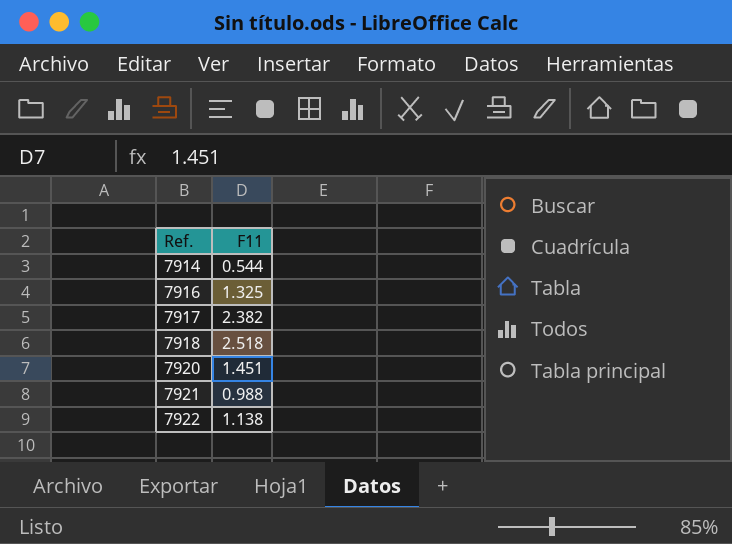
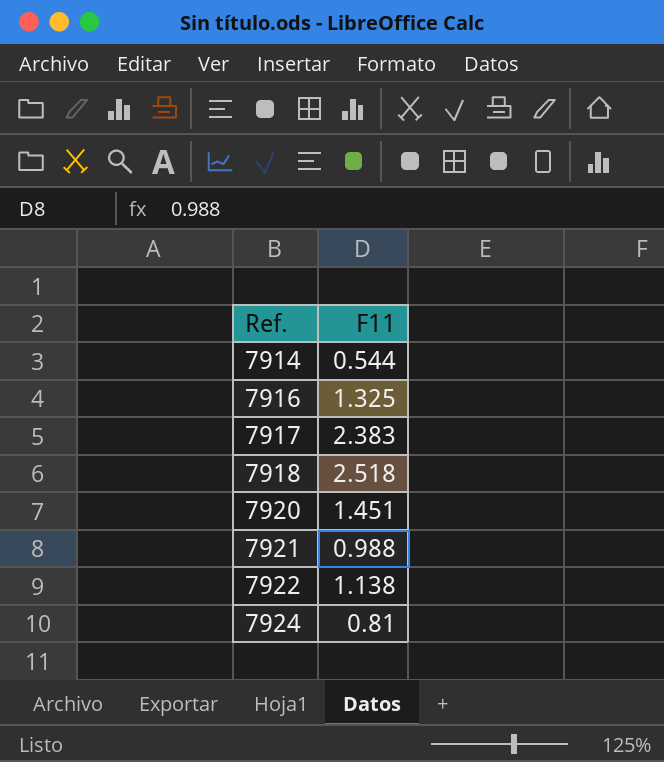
7917 | F11: 2.382 -> 2.383
row 7924: none -> 0.81

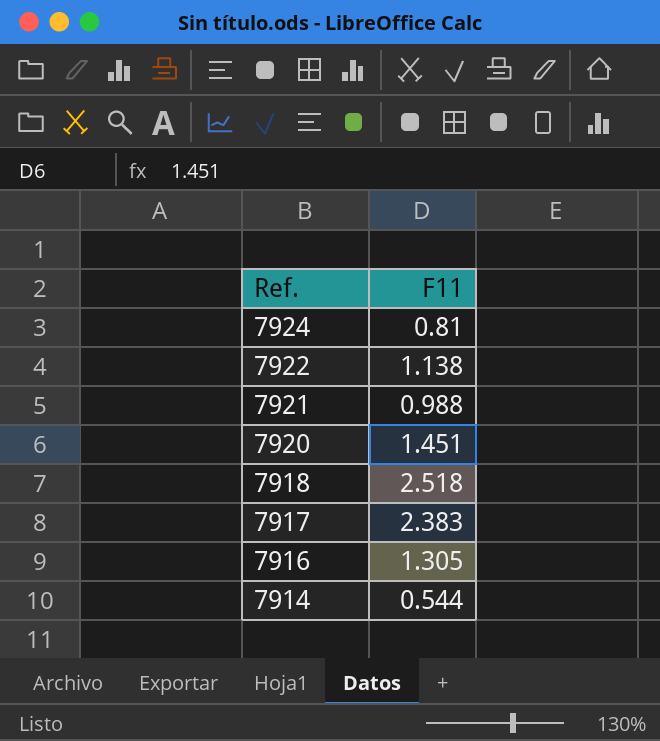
row order: Ref. ascending -> Ref. descending
7916 | F11: 1.325 -> 1.305

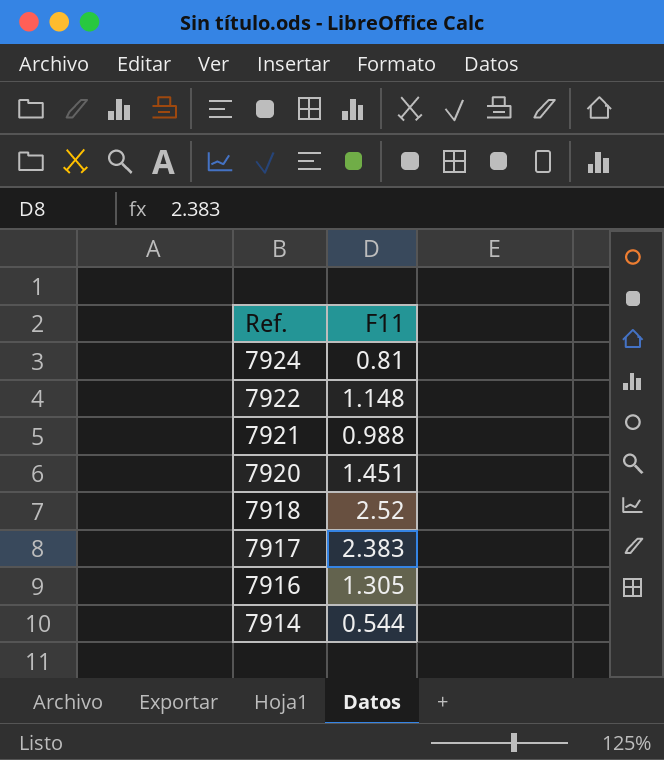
7922 | F11: 1.138 -> 1.148
7918 | F11: 2.518 -> 2.52

